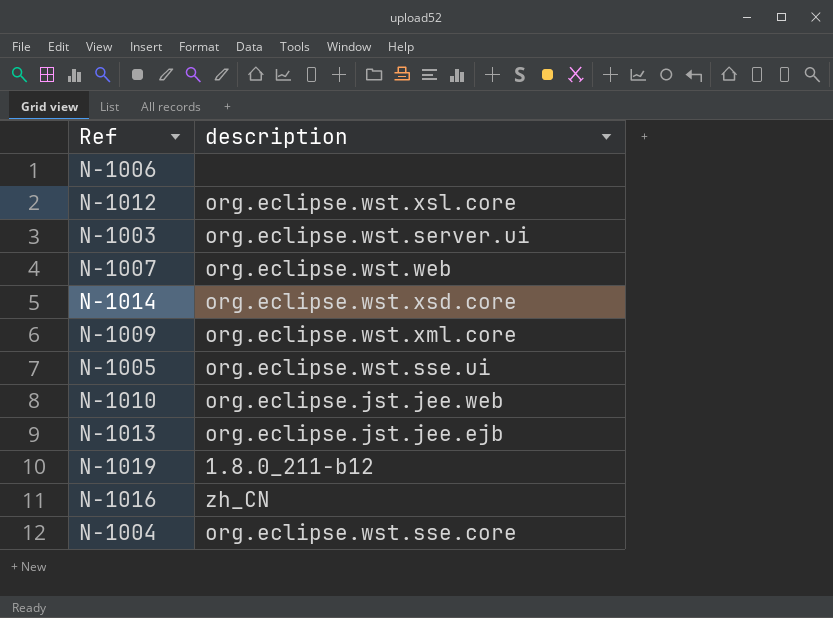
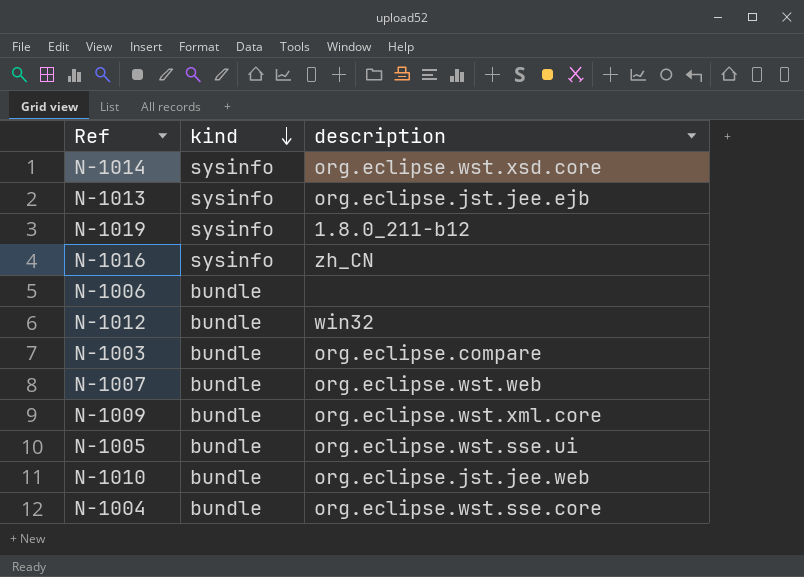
row order: none -> kind descending
column kind | position: none -> 2
N-1012 | description: org.eclipse.wst.xsl.core -> win32
N-1003 | description: org.eclipse.wst.server.ui -> org.eclipse.compare

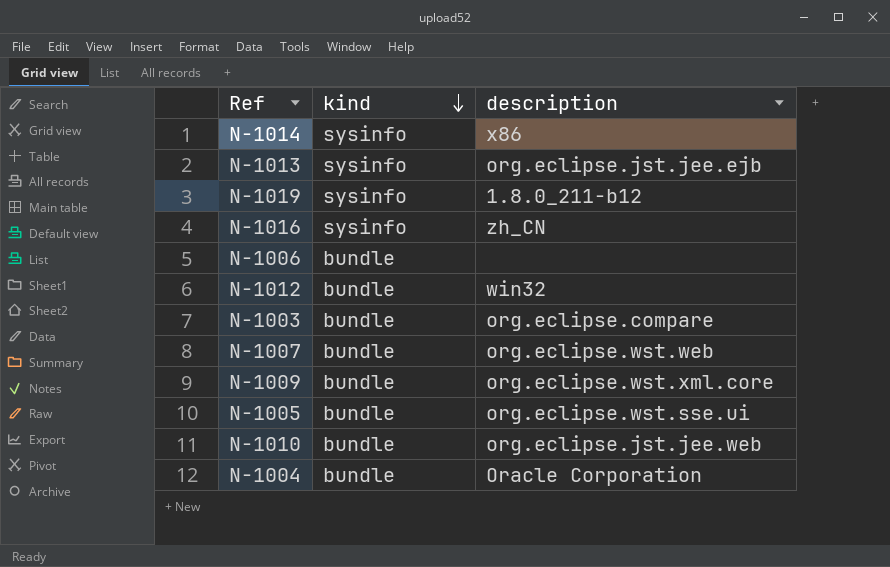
N-1014 | description: org.eclipse.wst.xsd.core -> x86
N-1004 | description: org.eclipse.wst.sse.core -> Oracle Corporation

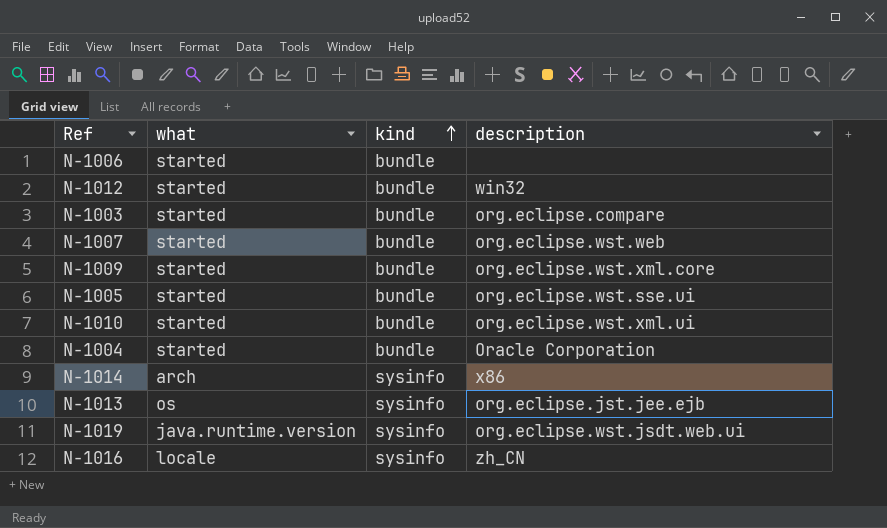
row order: kind descending -> kind ascending
column what | position: none -> 2
N-1010 | description: org.eclipse.jst.jee.web -> org.eclipse.wst.xml.ui
N-1019 | description: 1.8.0_211-b12 -> org.eclipse.wst.jsdt.web.ui

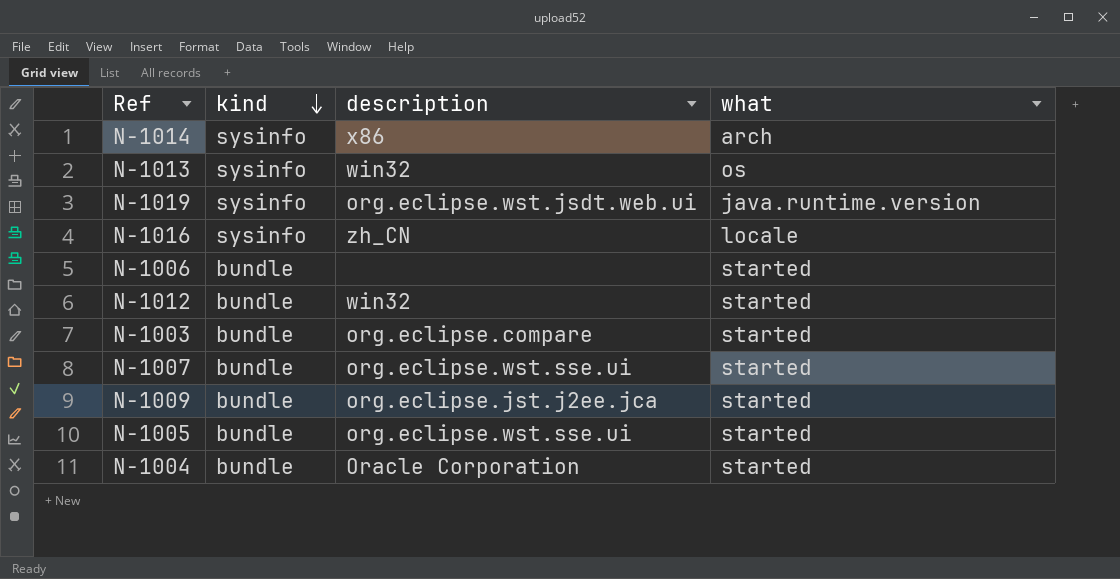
row order: kind ascending -> kind descending
column what | position: 2 -> 4
row N-1010: started | bundle | org.eclipse.wst.xml.ui -> none
N-1013 | description: org.eclipse.jst.jee.ejb -> win32
N-1007 | description: org.eclipse.wst.web -> org.eclipse.wst.sse.ui
N-1009 | description: org.eclipse.wst.xml.core -> org.eclipse.jst.j2ee.jca

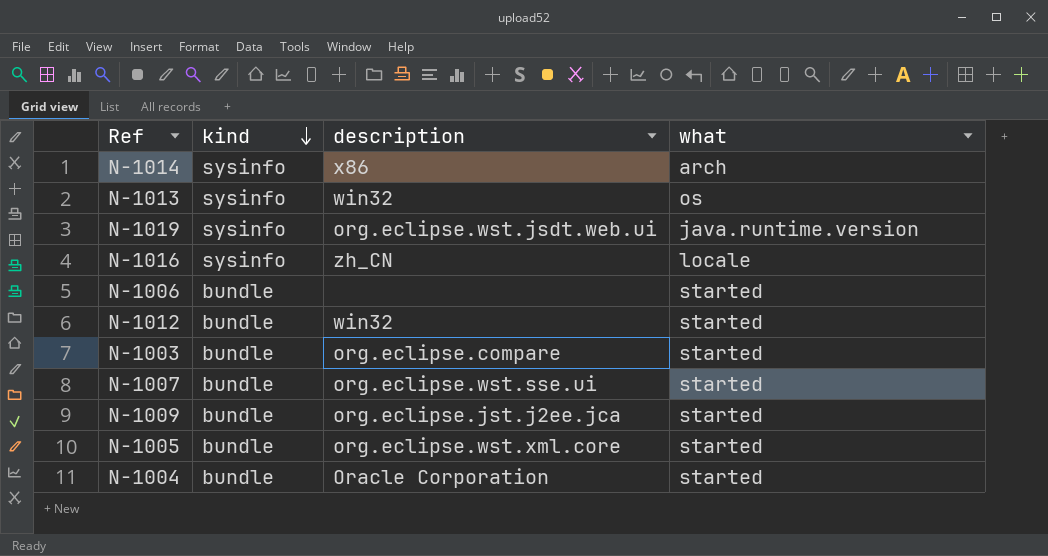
N-1005 | description: org.eclipse.wst.sse.ui -> org.eclipse.wst.xml.core

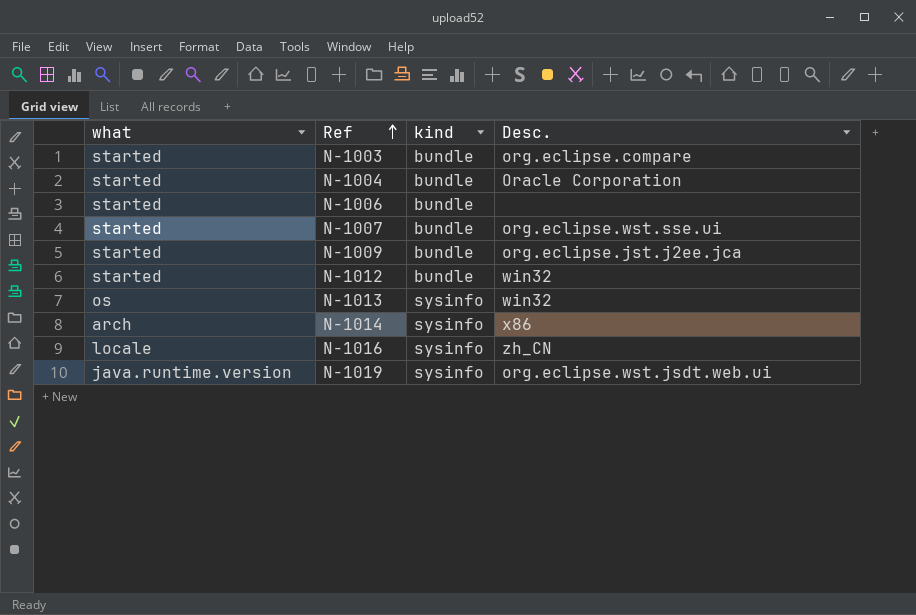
row order: kind descending -> Ref ascending
column what | position: 4 -> 1
column name: description -> Desc.
row N-1005: bundle | org.eclipse.wst.xml.core | started -> none

